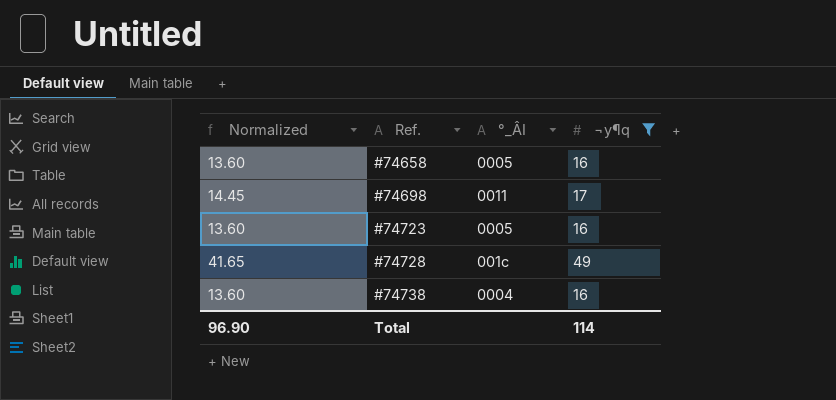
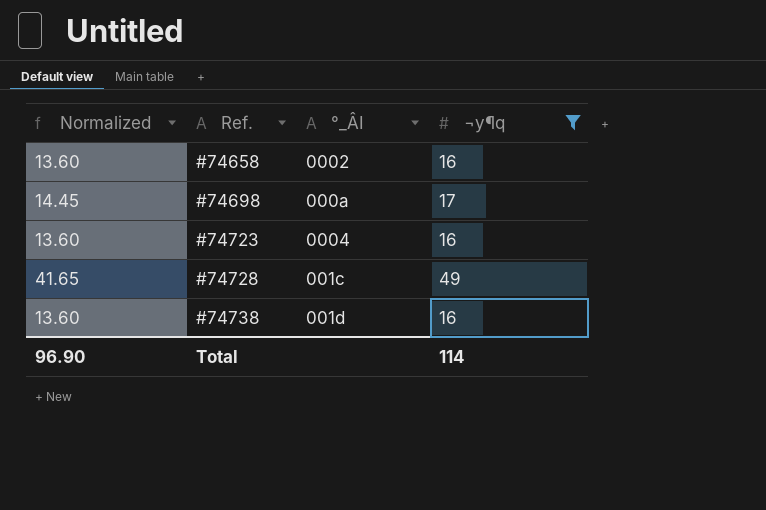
#74658 | °_ÂI: 0005 -> 0002
#74698 | °_ÂI: 0011 -> 000a
#74723 | °_ÂI: 0005 -> 0004
#74738 | °_ÂI: 0004 -> 001d

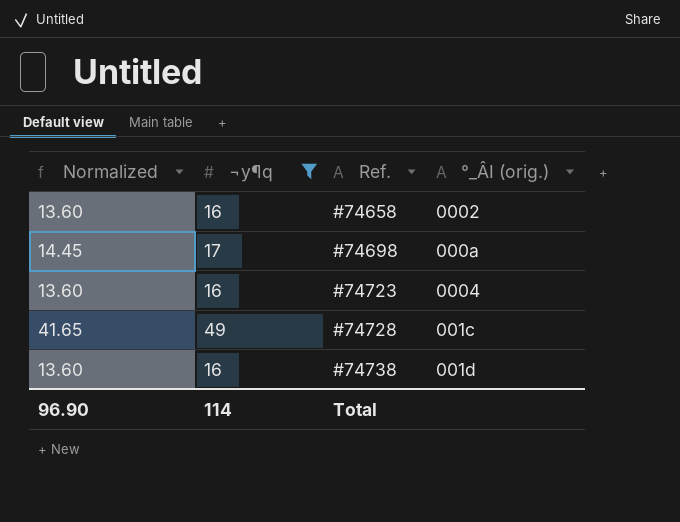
column ¬y¶q | position: 4 -> 2
column name: °_ÂI -> °_ÂI (orig.)

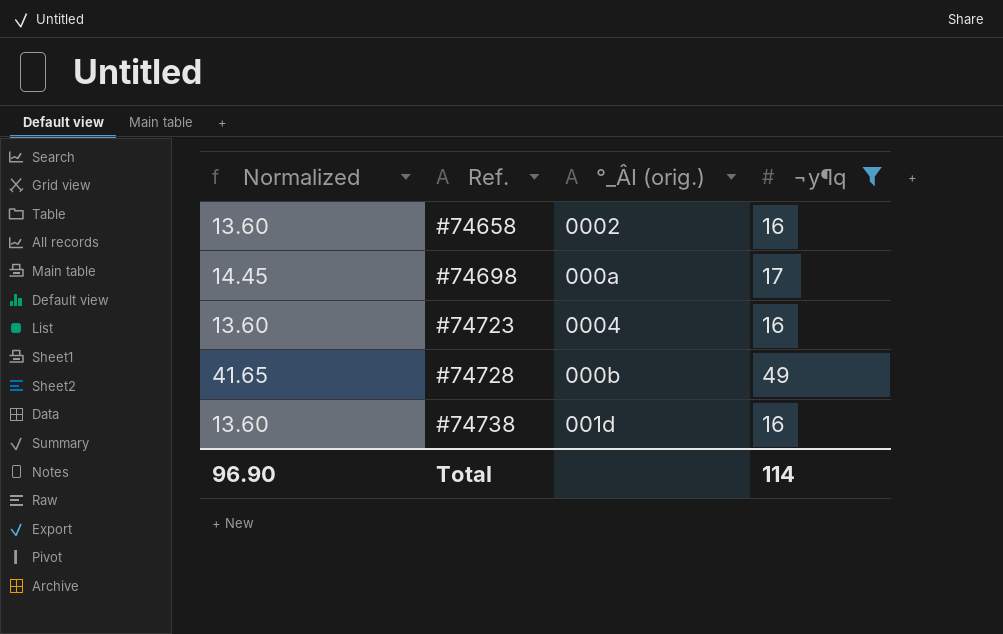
column ¬y¶q | position: 2 -> 4
#74728 | °_ÂI (orig.): 001c -> 000b

